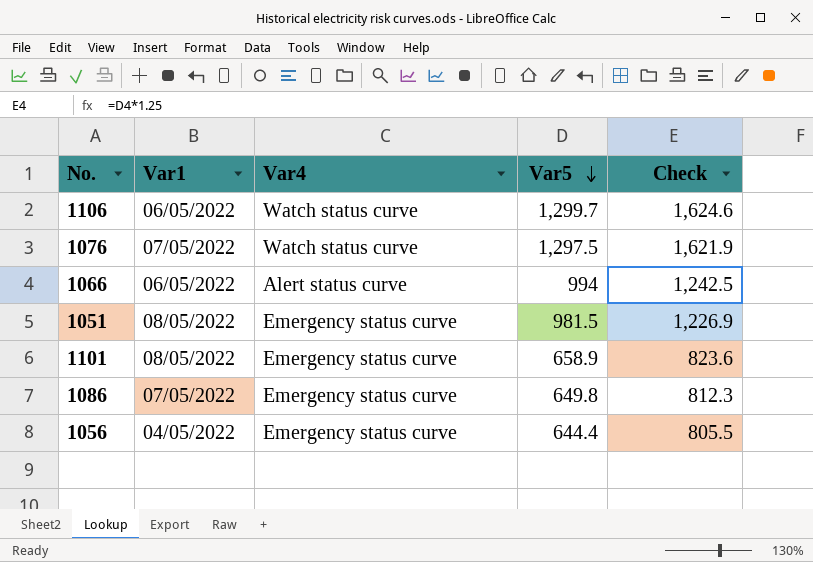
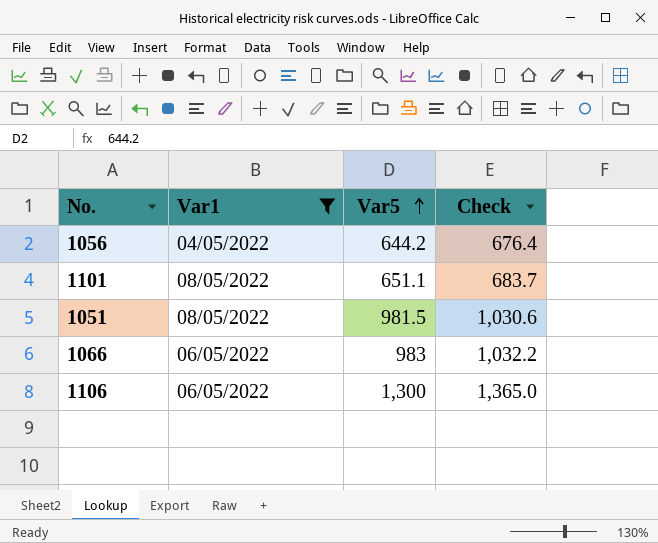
filter: none -> Var1 != 07/05/2022
row order: Var5 descending -> Var5 ascending
column Var4 | position: 3 -> none
column Check | formula: [Var5] * 1.25 -> [Var5] * 1.05
1056 | Var5: 644.4 -> 644.2
1101 | Var5: 658.9 -> 651.1
1066 | Var5: 994 -> 983
1106 | Var5: 1,299.7 -> 1,300

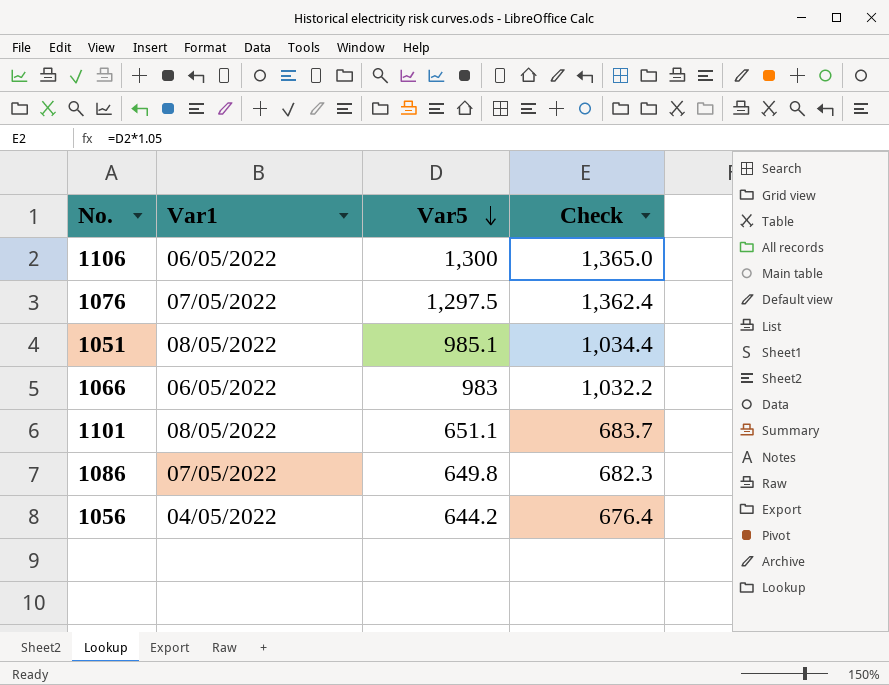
filter: Var1 != 07/05/2022 -> none
row order: Var5 ascending -> Var5 descending
1051 | Var5: 981.5 -> 985.1
1051 | Check: 1,030.6 -> 1,034.4

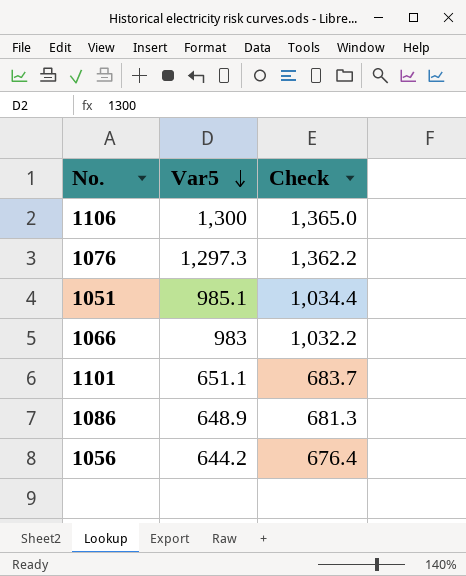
column Var1 | position: 2 -> none
1076 | Var5: 1,297.5 -> 1,297.3
1076 | Check: 1,362.4 -> 1,362.2
1086 | Var5: 649.8 -> 648.9
1086 | Check: 682.3 -> 681.3

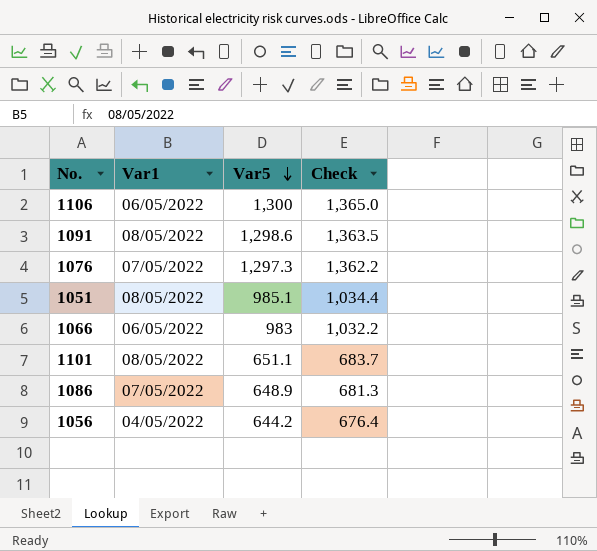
column Var1 | position: none -> 2
row 1091: none -> 08/05/2022 | 1,298.6 | 1,363.5

